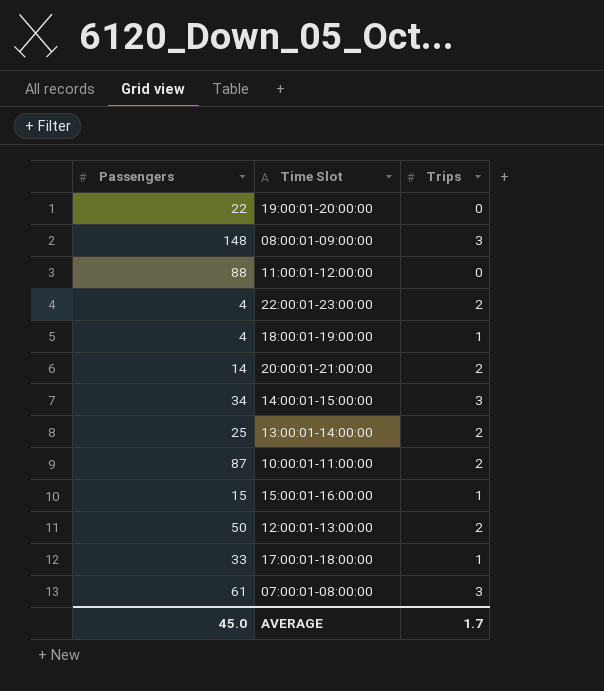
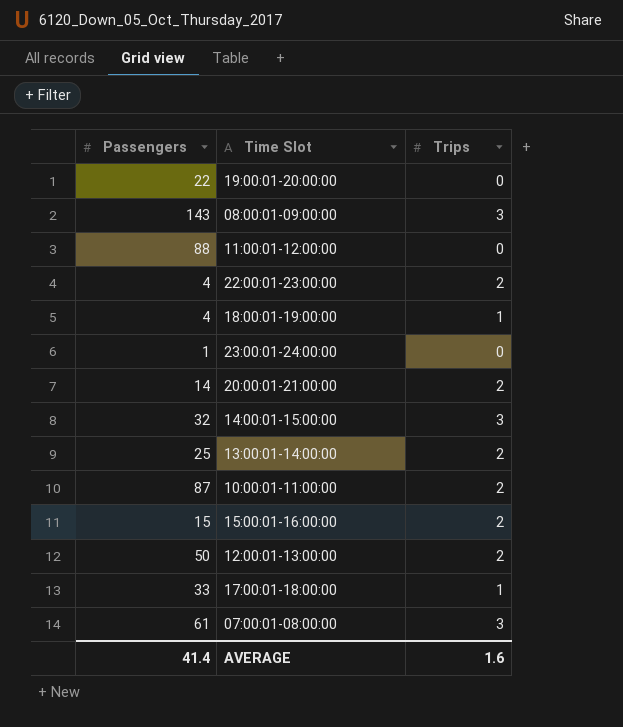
08:00:01-09:00:00 | Passengers: 148 -> 143
row 23:00:01-24:00:00: none -> 1 | 0
14:00:01-15:00:00 | Passengers: 34 -> 32
15:00:01-16:00:00 | Trips: 1 -> 2
AVERAGE | Passengers: 45.0 -> 41.4
AVERAGE | Trips: 1.7 -> 1.6

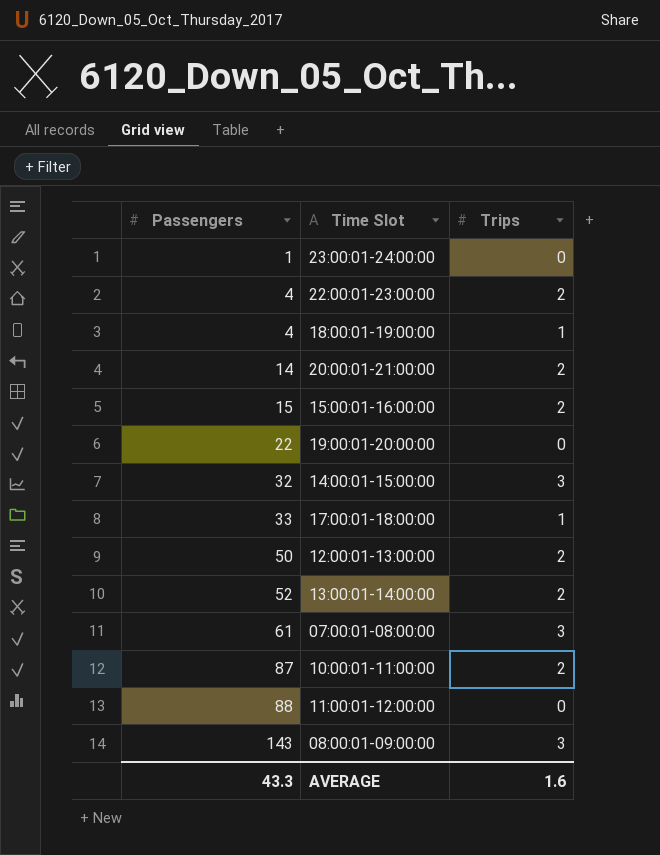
row order: none -> Passengers ascending
13:00:01-14:00:00 | Passengers: 25 -> 52
AVERAGE | Passengers: 41.4 -> 43.3

